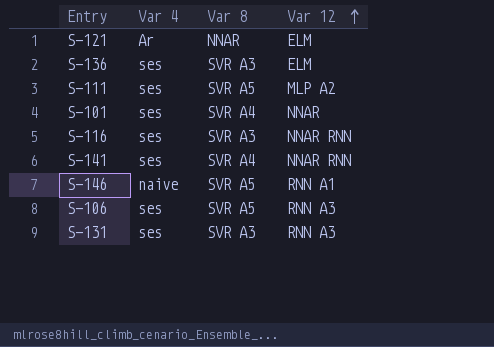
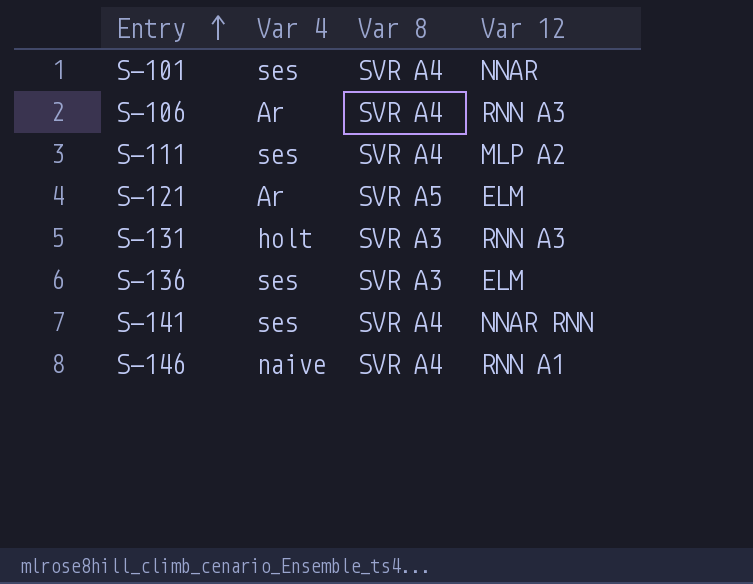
row order: Var 12 ascending -> Entry ascending
row S-116: ses | SVR A3 | NNAR RNN -> none
S-106 | Var 4: ses -> Ar
S-106 | Var 8: SVR A5 -> SVR A4
S-111 | Var 8: SVR A5 -> SVR A4
S-121 | Var 8: NNAR -> SVR A5
S-131 | Var 4: ses -> holt
S-146 | Var 8: SVR A5 -> SVR A4

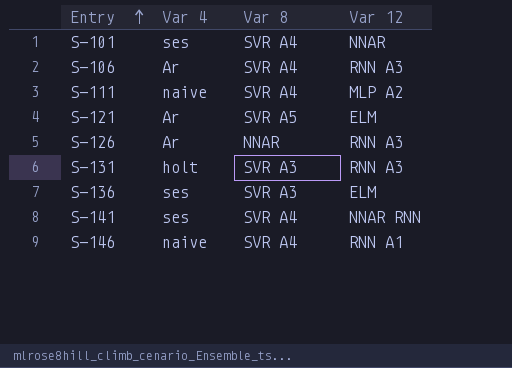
S-111 | Var 4: ses -> naive
row S-126: none -> Ar | NNAR | RNN A3

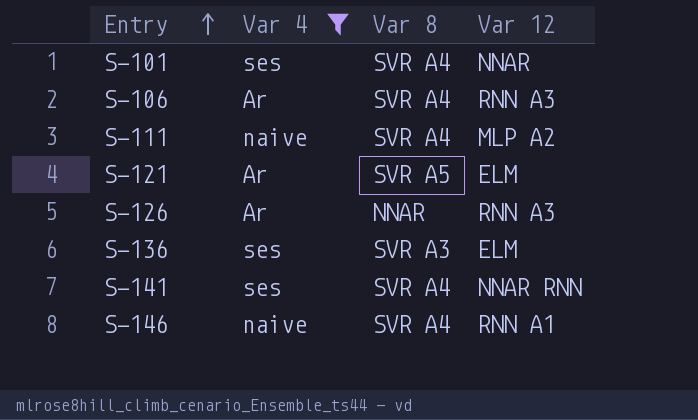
filter: none -> Var 4 != holt

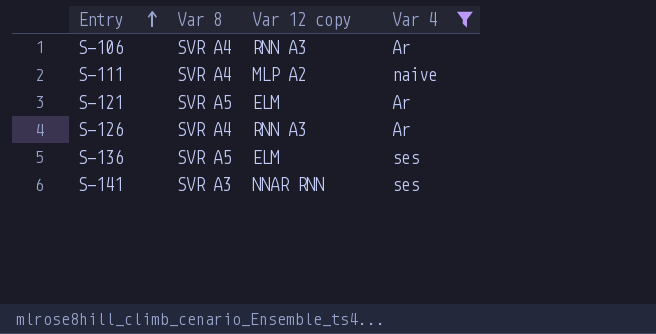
column name: Var 12 -> Var 12 copy
column Var 4 | position: 2 -> 4
row S-101: ses | SVR A4 | NNAR -> none
row S-146: naive | SVR A4 | RNN A1 -> none
S-126 | Var 8: NNAR -> SVR A4
S-136 | Var 8: SVR A3 -> SVR A5
S-141 | Var 8: SVR A4 -> SVR A3

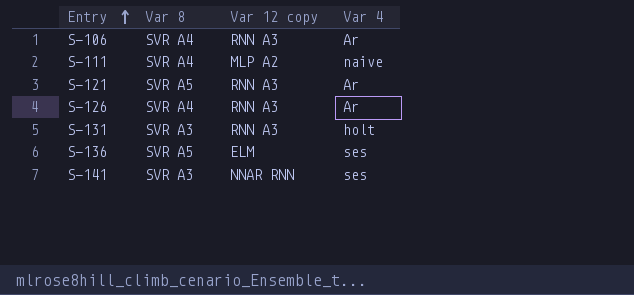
filter: Var 4 != holt -> none
S-121 | Var 12 copy: ELM -> RNN A3

